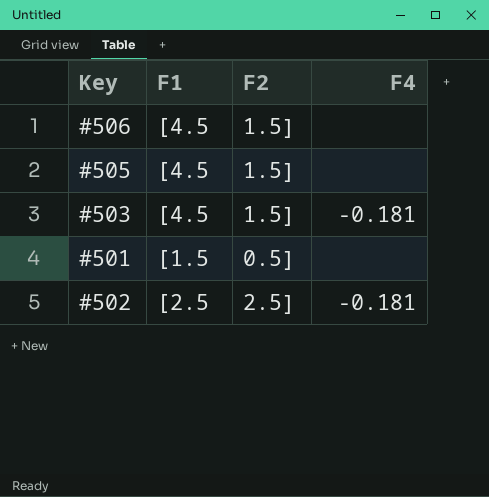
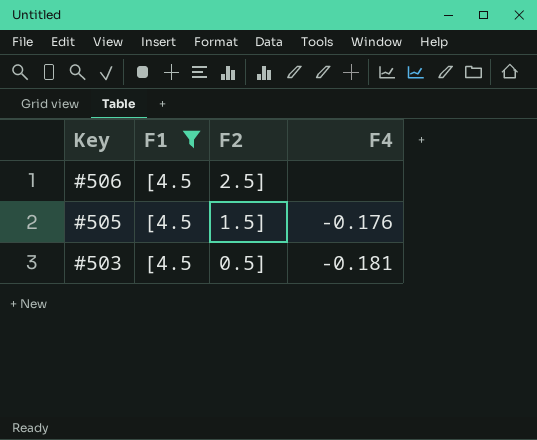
filter: none -> F1 = [4.5
#506 | F2: 1.5] -> 2.5]
#505 | F4: none -> -0.176
#503 | F2: 1.5] -> 0.5]

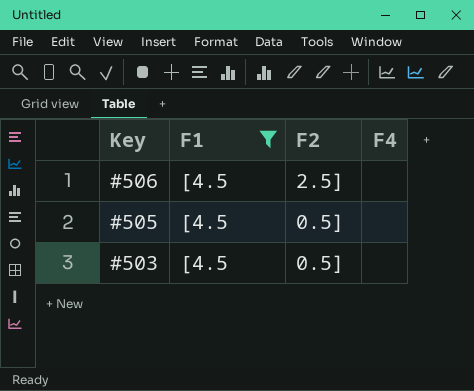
#505 | F2: 1.5] -> 0.5]
#505 | F4: -0.176 -> none
#503 | F4: -0.181 -> none

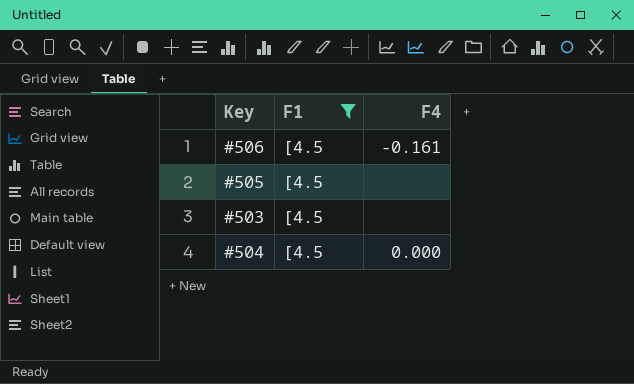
column F2 | position: 3 -> none
#506 | F4: none -> -0.161
row #504: none -> [4.5 | 0.000

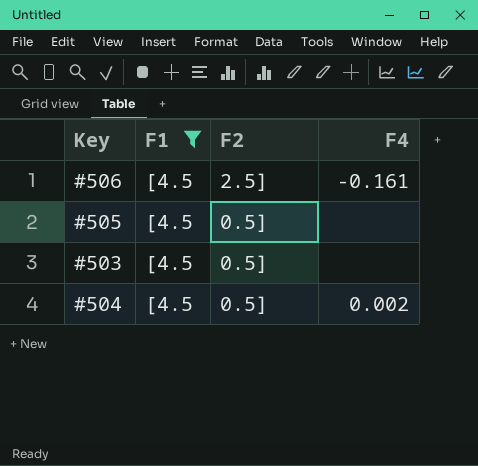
column F2 | position: none -> 3
#504 | F4: 0.000 -> 0.002

